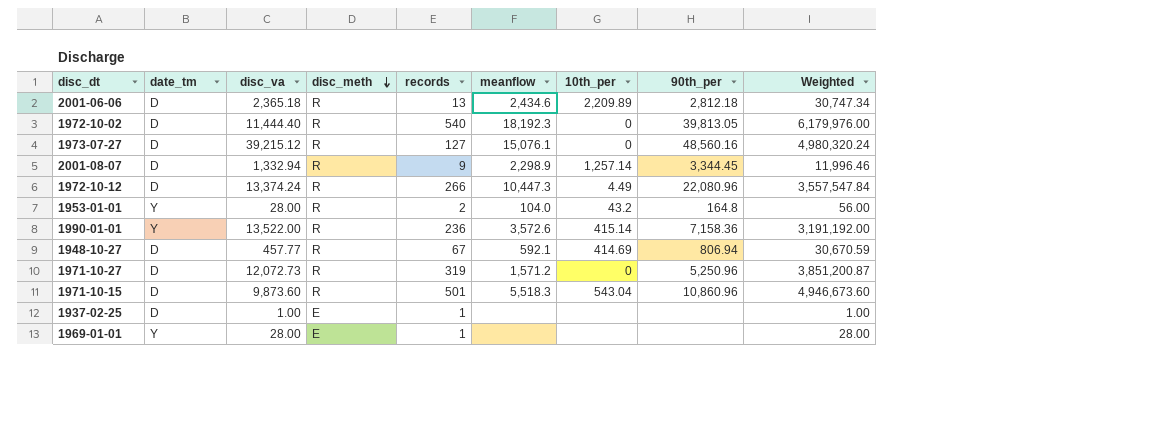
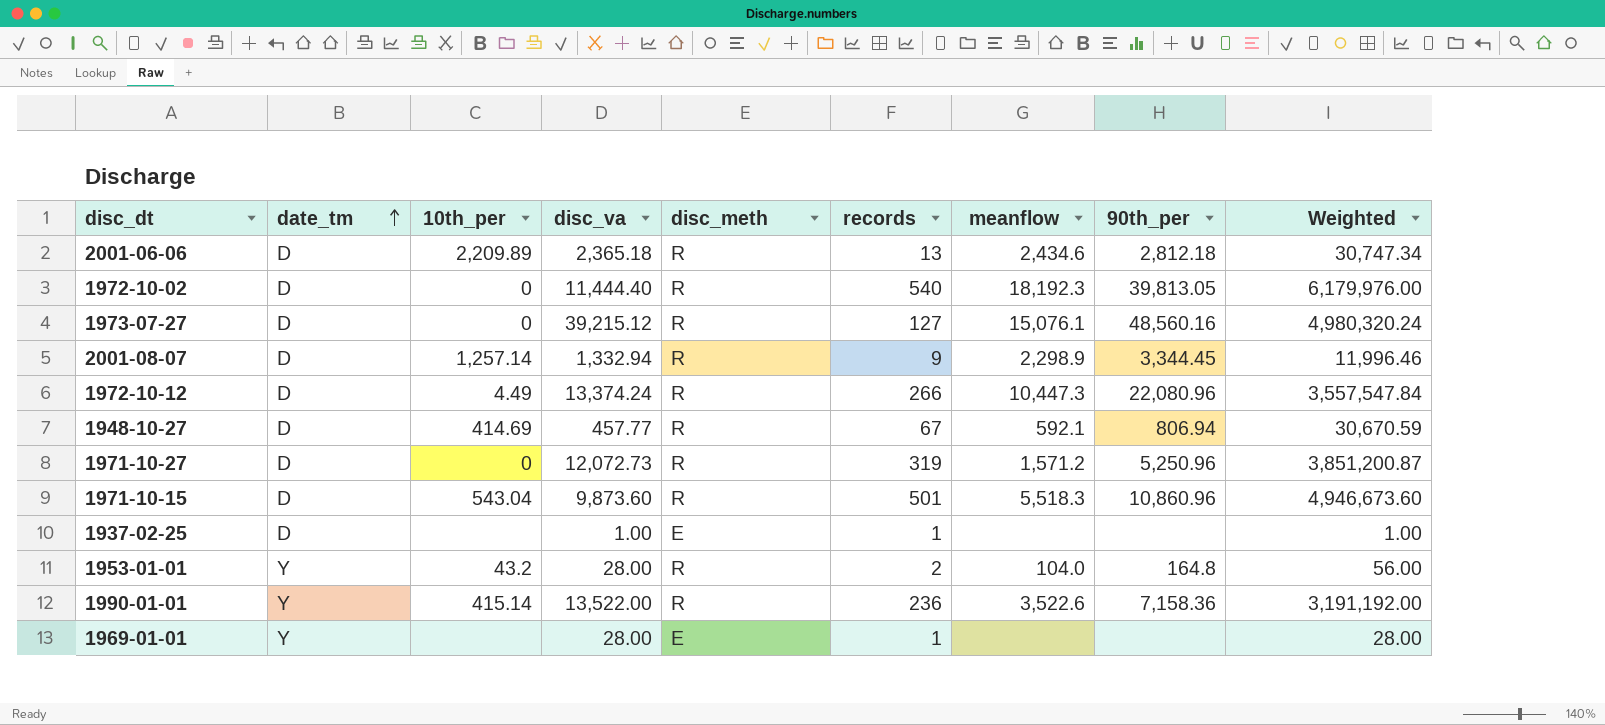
row order: disc_meth descending -> date_tm ascending
column 10th_per | position: 7 -> 3
1990-01-01 | meanflow: 3,572.6 -> 3,522.6

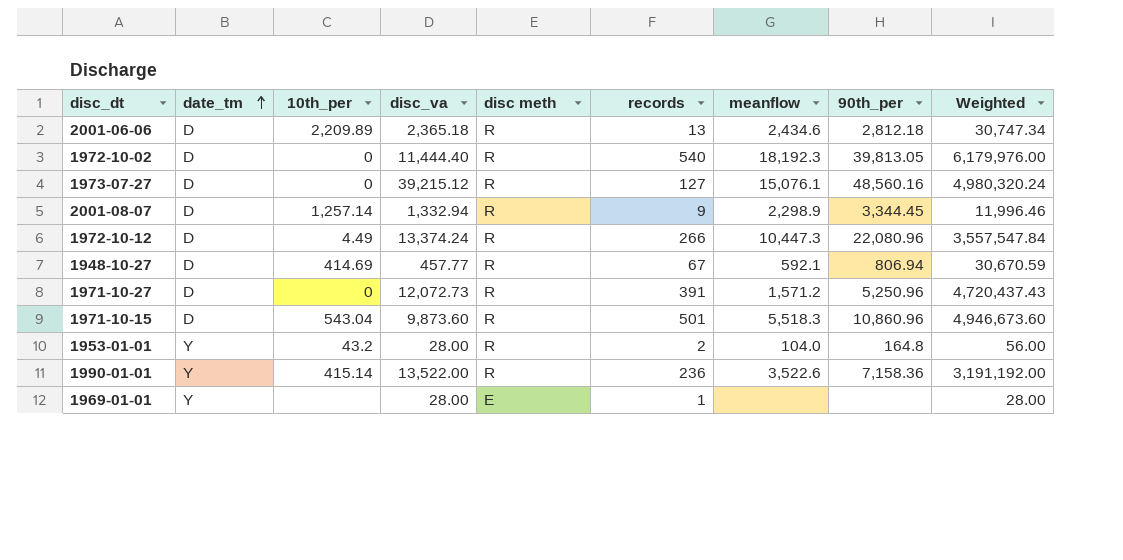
column name: disc_meth -> disc meth
row 1937-02-25: D | none | 1.00 | E | 1 | none | none | 1.00 -> none
1971-10-27 | records: 319 -> 391
1971-10-27 | Weighted: 3,851,200.87 -> 4,720,437.43

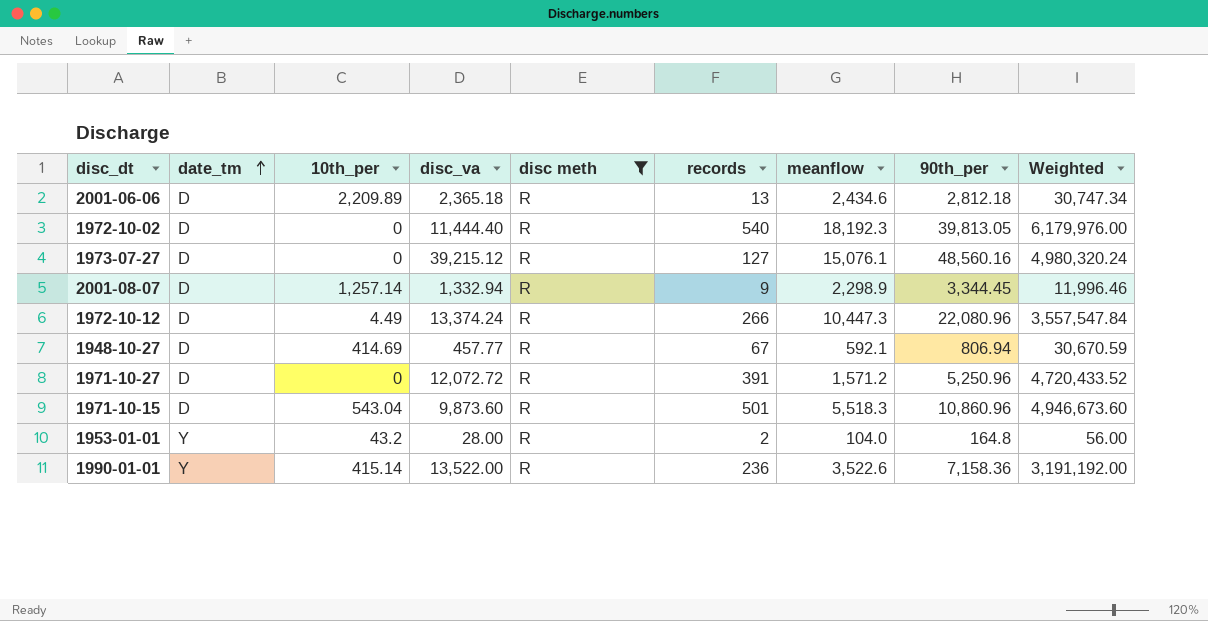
filter: none -> disc meth = R
1971-10-27 | disc_va: 12,072.73 -> 12,072.72
1971-10-27 | Weighted: 4,720,437.43 -> 4,720,433.52

